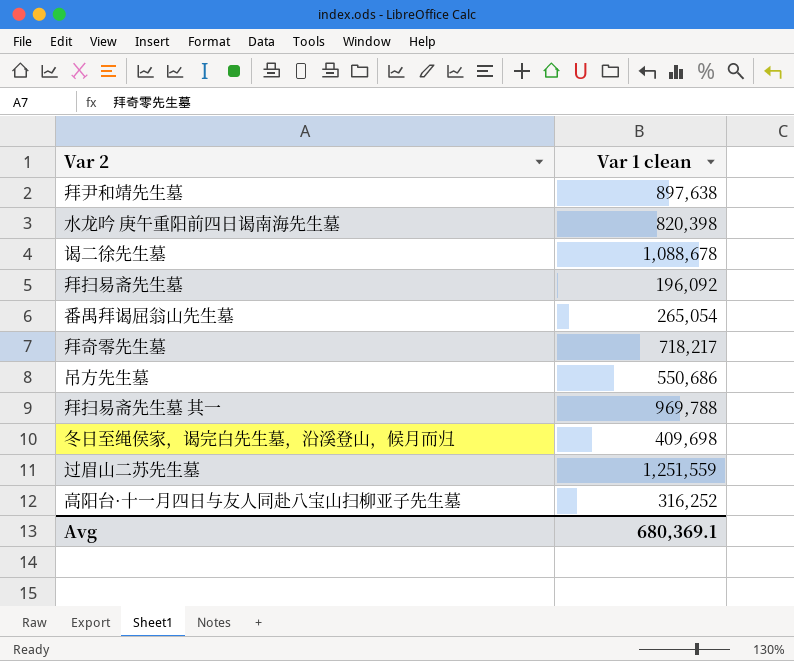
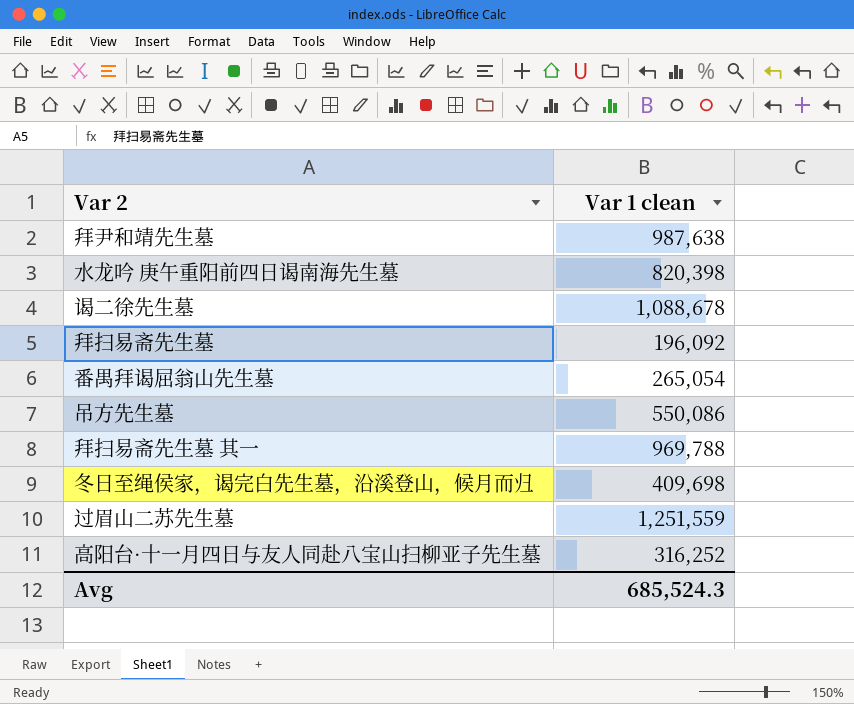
row 拜奇零先生墓: 718,217 -> none
拜尹和靖先生墓 | Var 1 clean: 897,638 -> 987,638
吊方先生墓 | Var 1 clean: 550,686 -> 550,086
Avg | Var 1 clean: 680,369.1 -> 685,524.3

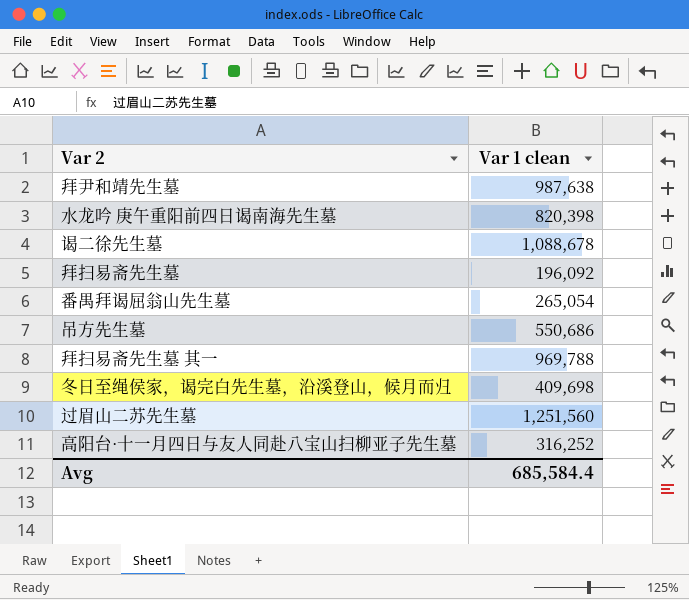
吊方先生墓 | Var 1 clean: 550,086 -> 550,686
过眉山二苏先生墓 | Var 1 clean: 1,251,559 -> 1,251,560
Avg | Var 1 clean: 685,524.3 -> 685,584.4

